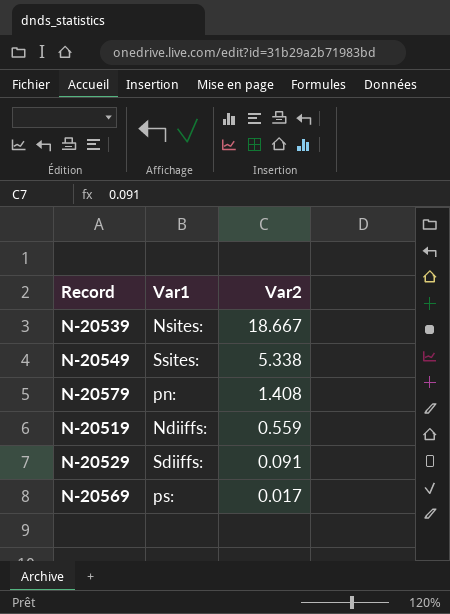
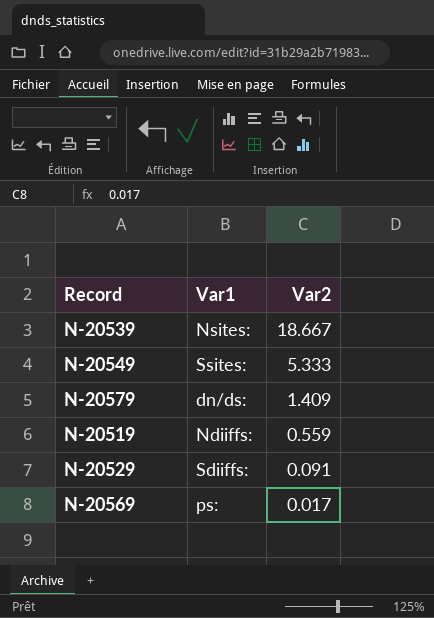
N-20549 | Var2: 5.338 -> 5.333
N-20579 | Var1: pn: -> dn/ds:
N-20579 | Var2: 1.408 -> 1.409

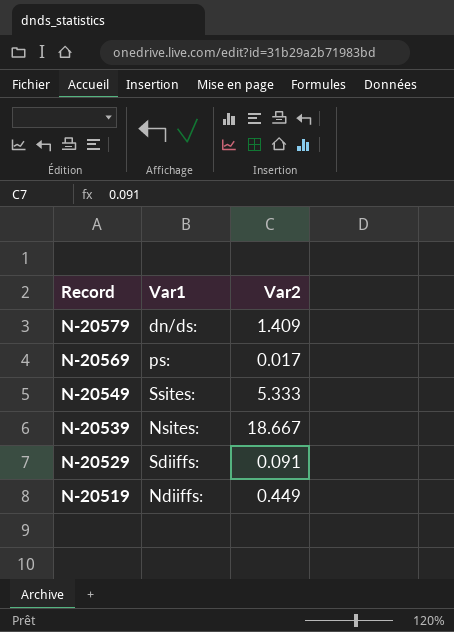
row order: Var2 descending -> Record descending
N-20519 | Var2: 0.559 -> 0.449

